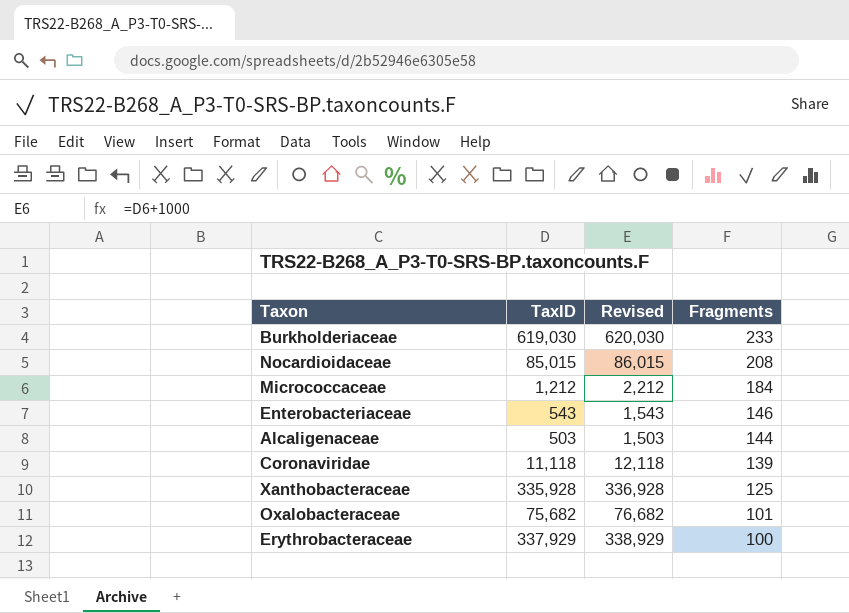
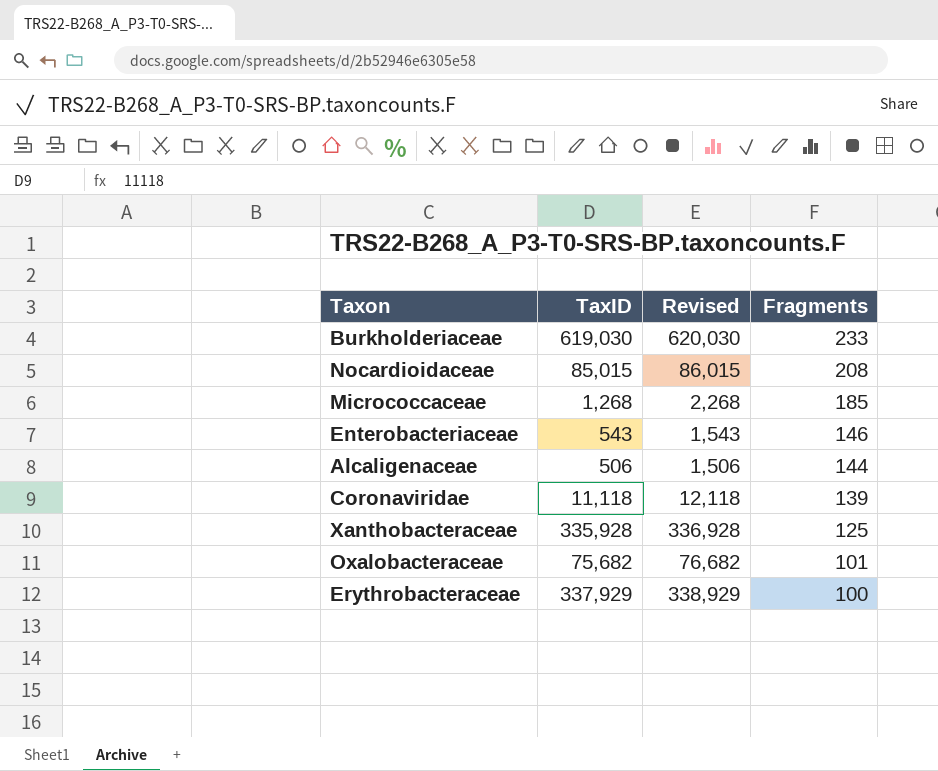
Micrococcaceae | TaxID: 1,212 -> 1,268
Micrococcaceae | Revised: 2,212 -> 2,268
Micrococcaceae | Fragments: 184 -> 185
Alcaligenaceae | TaxID: 503 -> 506
Alcaligenaceae | Revised: 1,503 -> 1,506

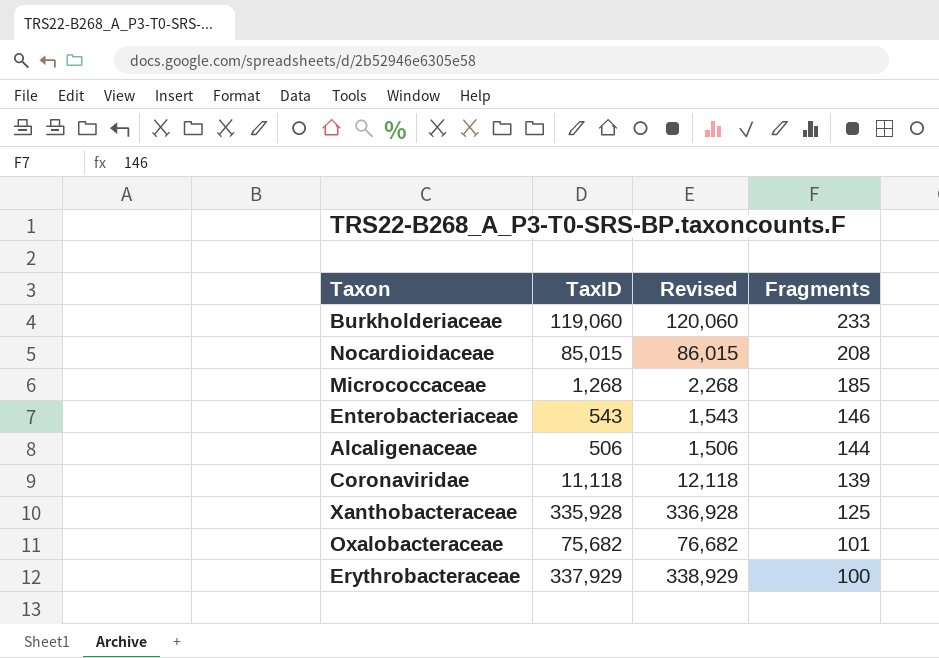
Burkholderiaceae | TaxID: 619,030 -> 119,060
Burkholderiaceae | Revised: 620,030 -> 120,060

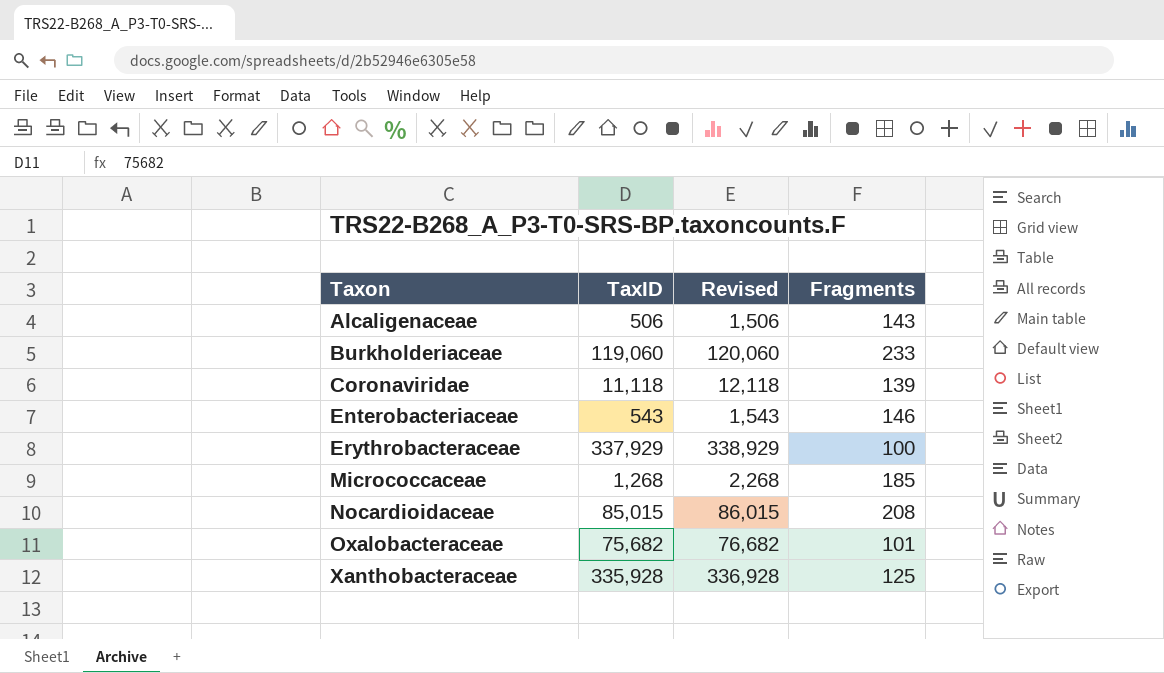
row order: Fragments descending -> Taxon ascending
Alcaligenaceae | Fragments: 144 -> 143

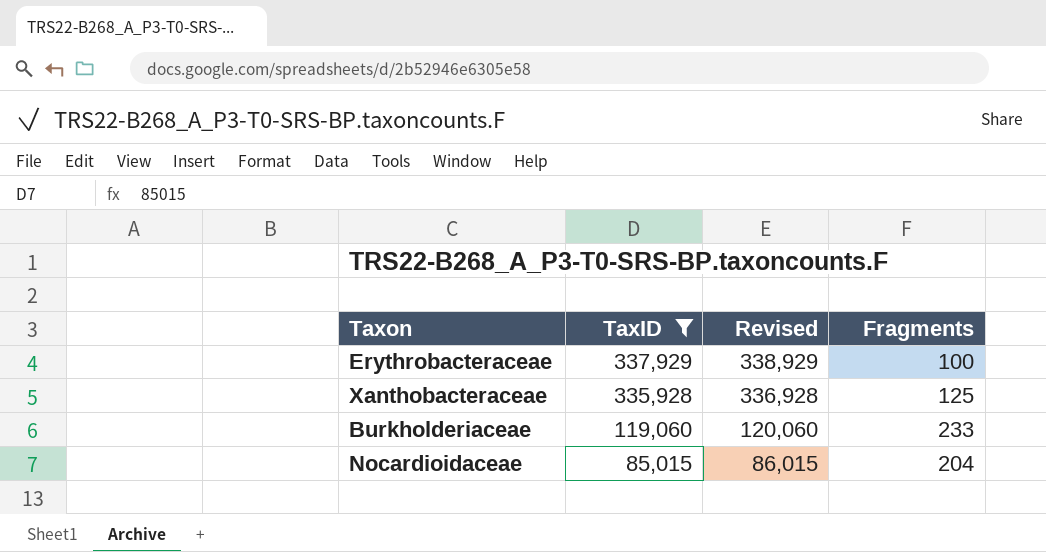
filter: none -> TaxID >= 85,015
row order: Taxon ascending -> TaxID descending
Nocardioidaceae | Fragments: 208 -> 204

